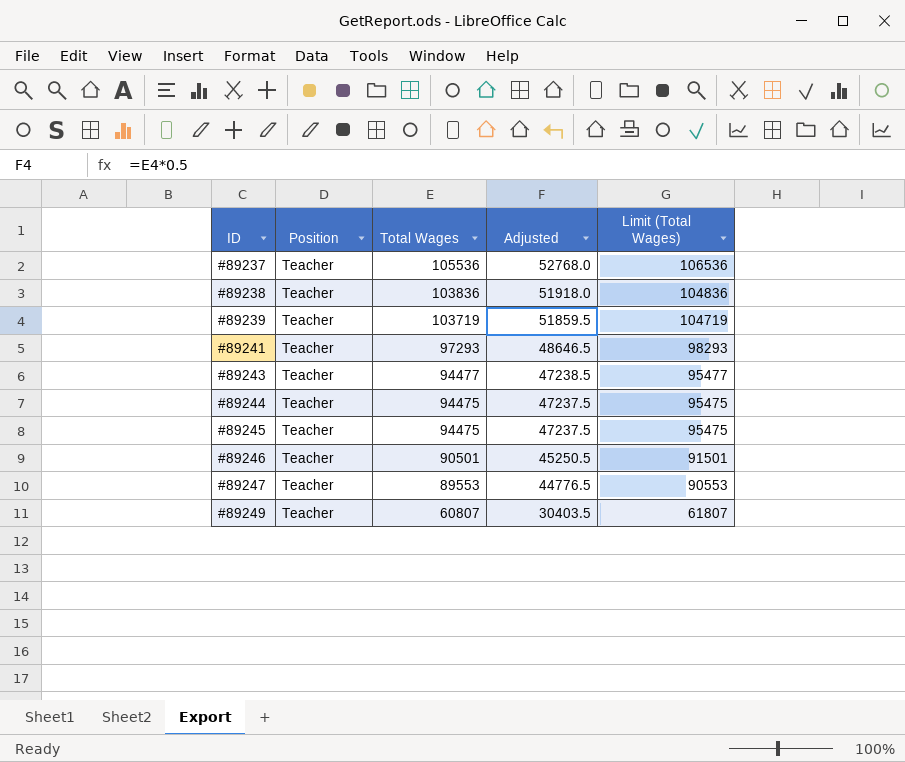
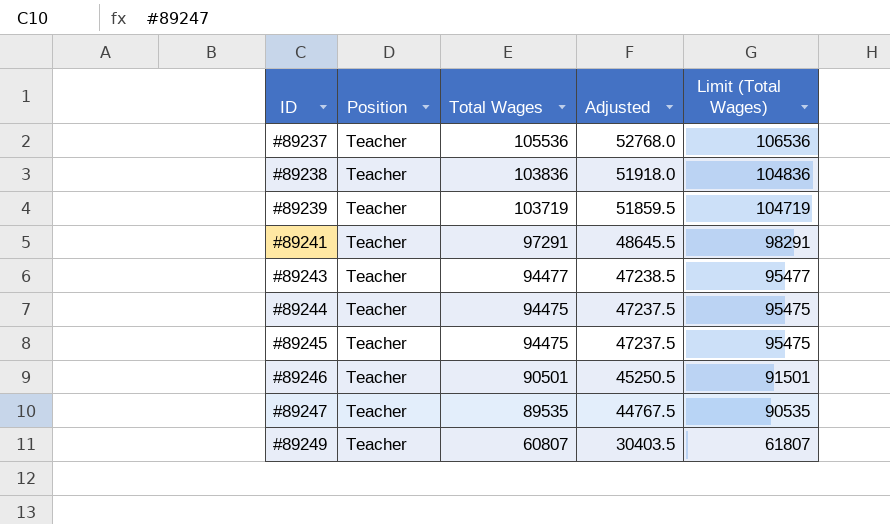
#89241 | Total Wages: 97293 -> 97291
#89241 | Adjusted: 48646.5 -> 48645.5
#89241 | Limit (Total Wages): 98293 -> 98291
#89247 | Total Wages: 89553 -> 89535
#89247 | Adjusted: 44776.5 -> 44767.5
#89247 | Limit (Total Wages): 90553 -> 90535

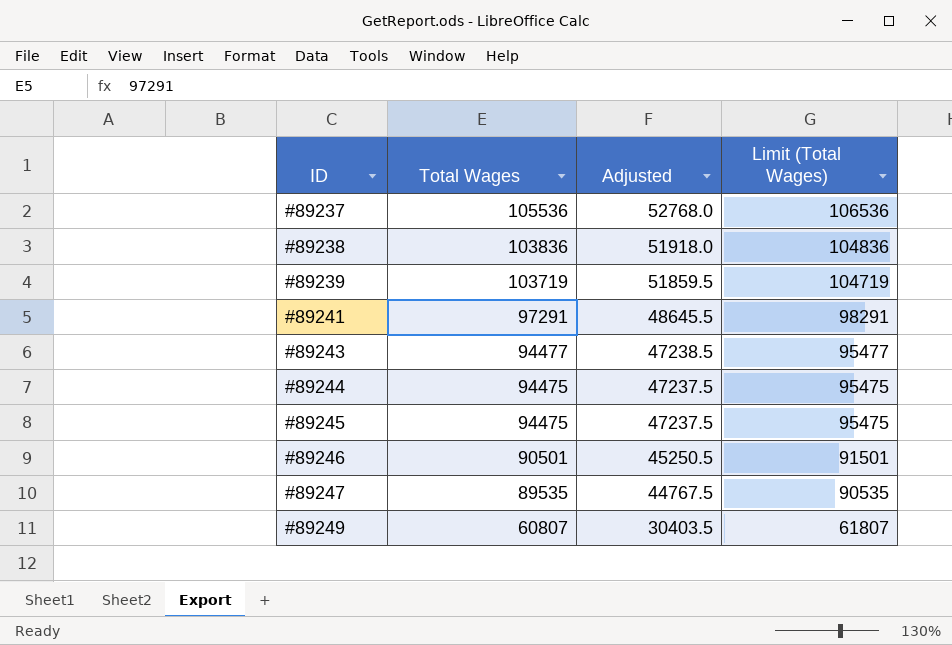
column Position | position: 2 -> none

